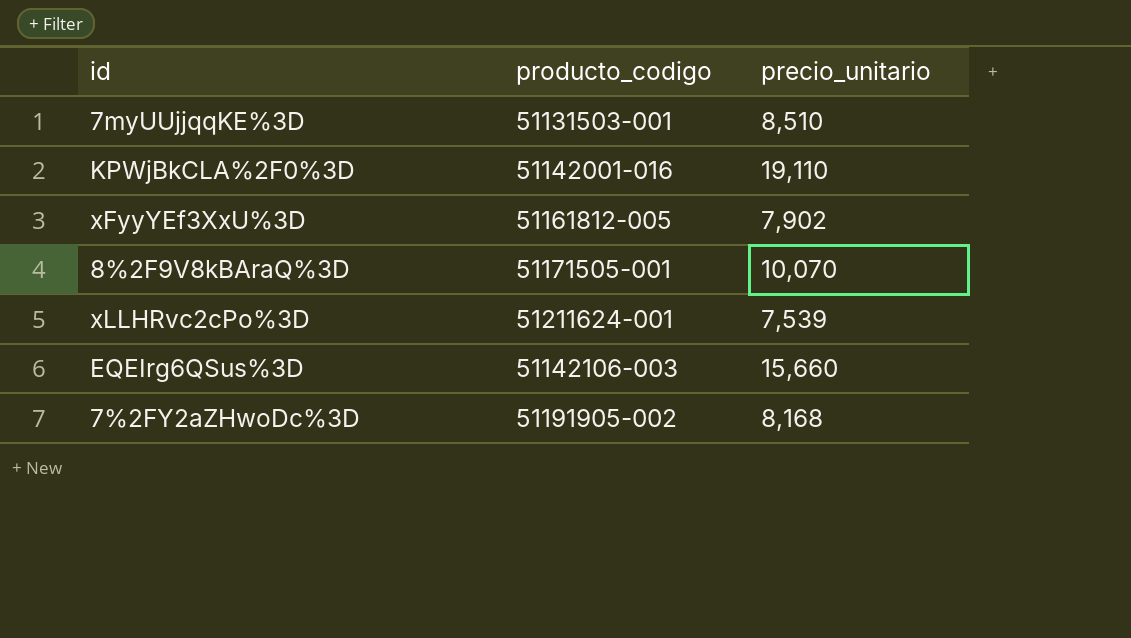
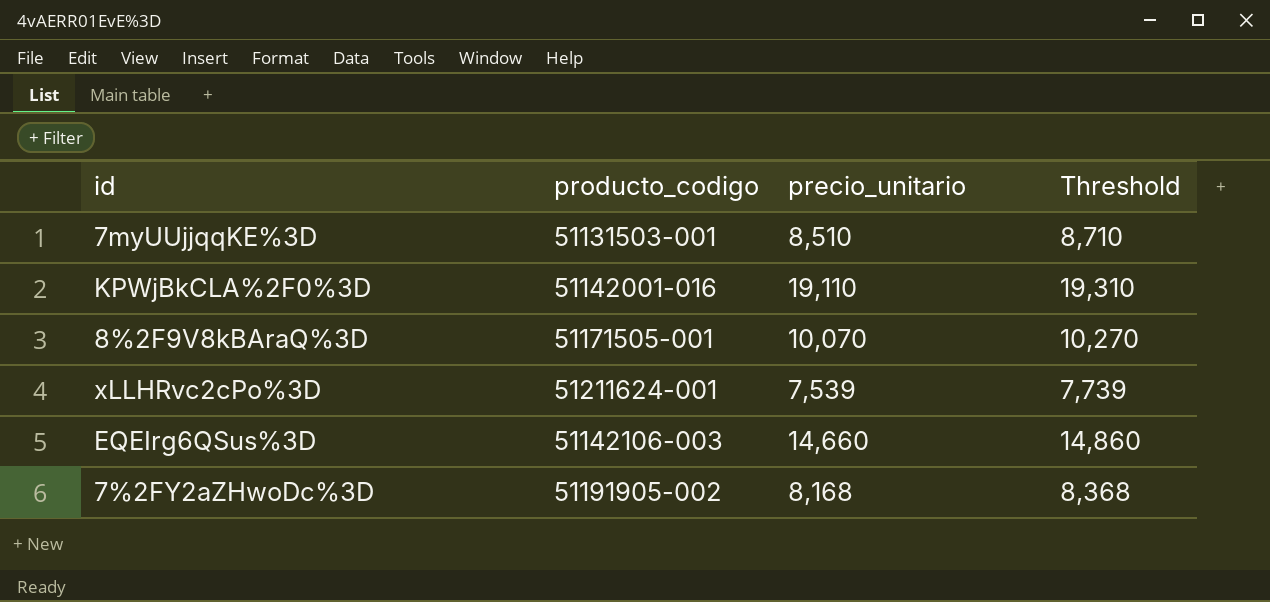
column Threshold | formula: none -> [precio_unitario] + 200
row xFyyYEf3XxU%3D: 51161812-005 | 7,902 -> none
EQEIrg6QSus%3D | precio_unitario: 15,660 -> 14,660

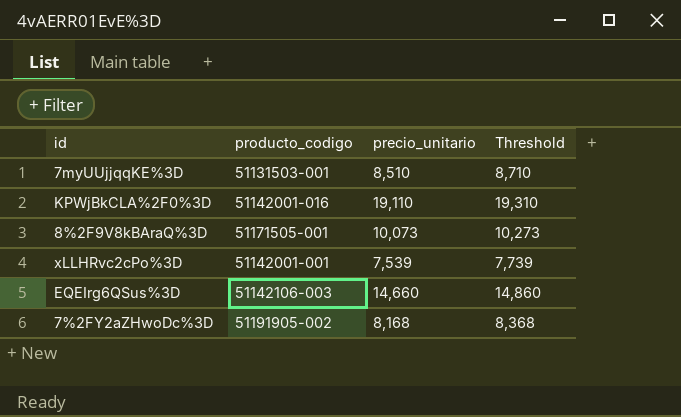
8%2F9V8kBAraQ%3D | precio_unitario: 10,070 -> 10,073
8%2F9V8kBAraQ%3D | Threshold: 10,270 -> 10,273
xLLHRvc2cPo%3D | producto_codigo: 51211624-001 -> 51142001-001

